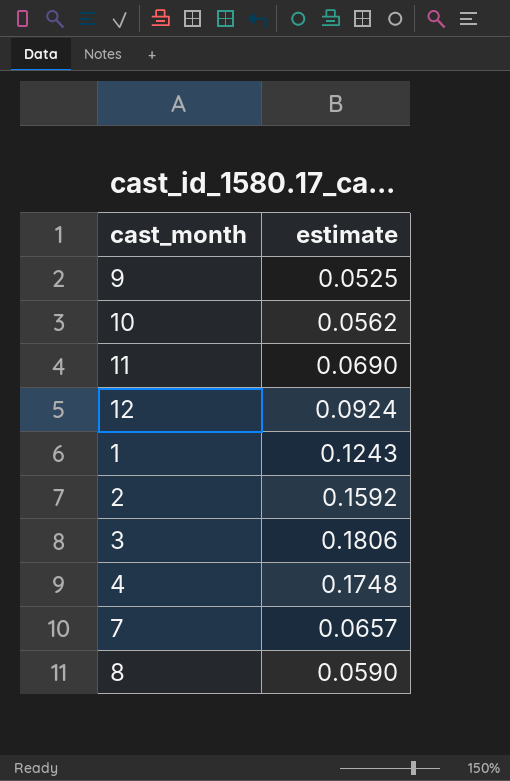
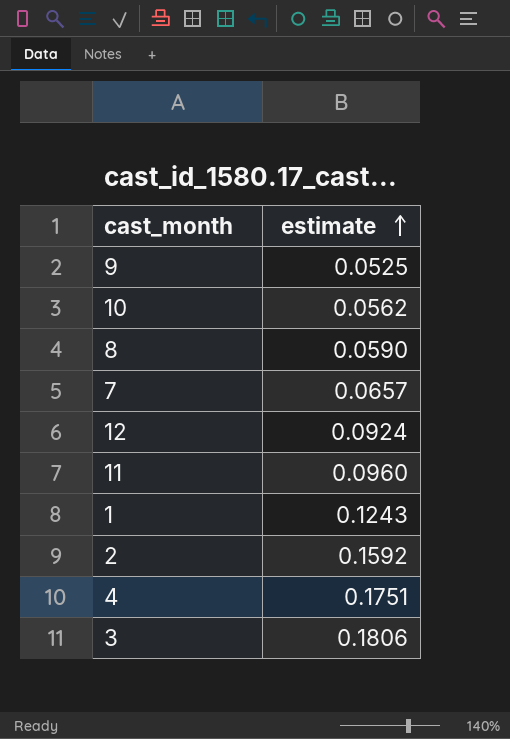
row order: none -> estimate ascending
11 | estimate: 0.0690 -> 0.0960
4 | estimate: 0.1748 -> 0.1751

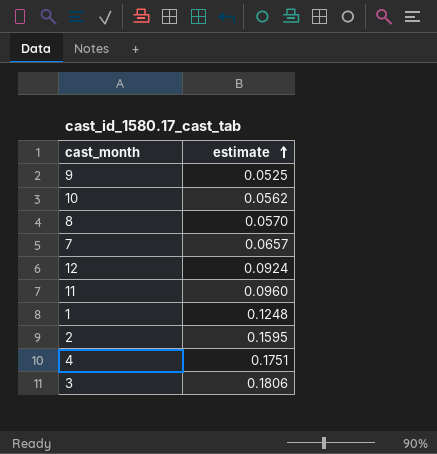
8 | estimate: 0.0590 -> 0.0570
1 | estimate: 0.1243 -> 0.1248
2 | estimate: 0.1592 -> 0.1595

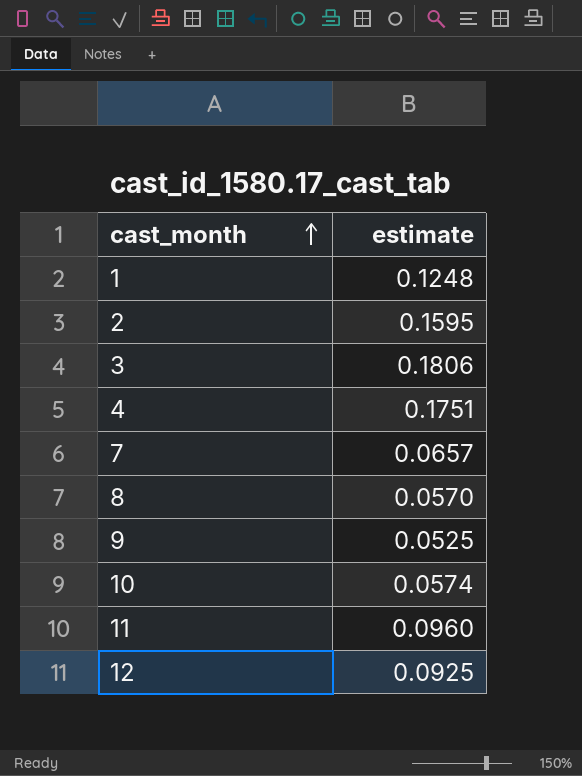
row order: estimate ascending -> cast_month ascending
10 | estimate: 0.0562 -> 0.0574
12 | estimate: 0.0924 -> 0.0925

